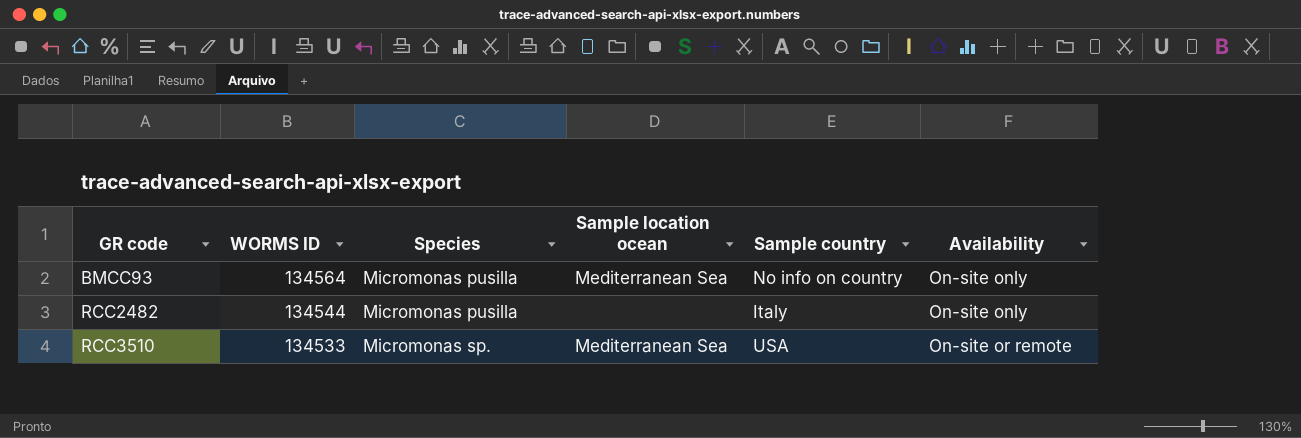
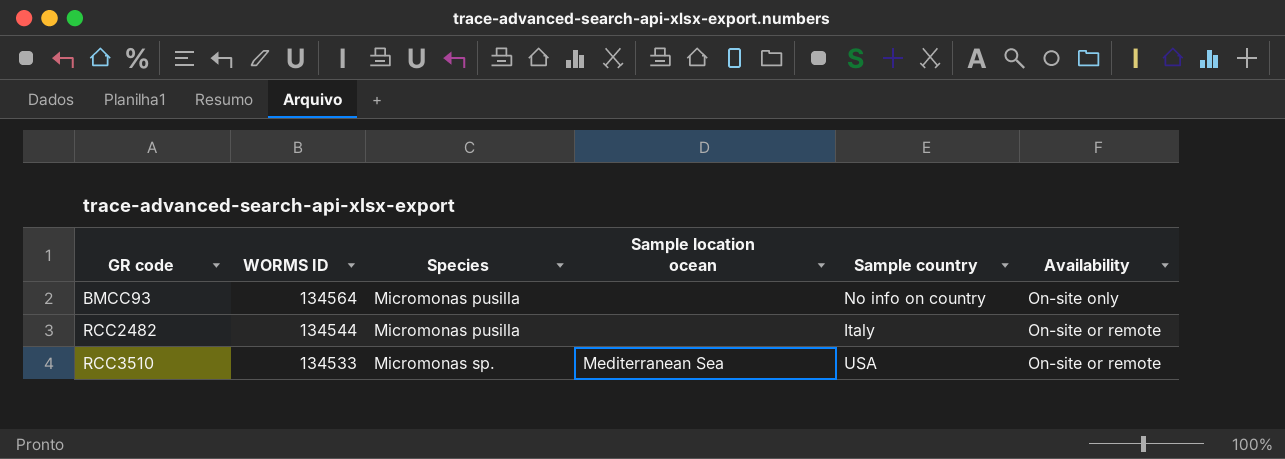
BMCC93 | Sample location ocean: Mediterranean Sea -> none
RCC2482 | Availability: On-site only -> On-site or remote

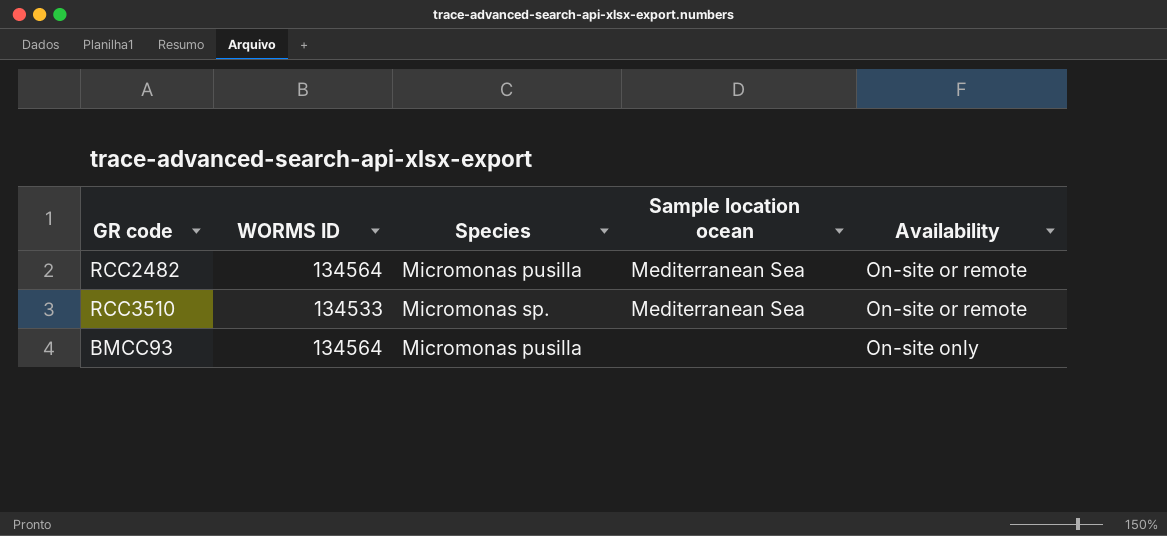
row order: GR code ascending -> Availability descending
column Sample country | position: 5 -> none
RCC2482 | WORMS ID: 134544 -> 134564
RCC2482 | Sample location ocean: none -> Mediterranean Sea

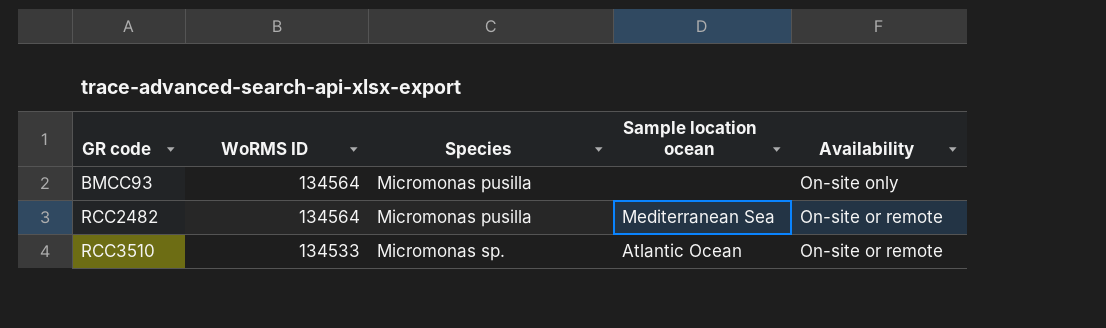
row order: Availability descending -> GR code ascending
column name: WORMS ID -> WoRMS ID
RCC3510 | Sample location ocean: Mediterranean Sea -> Atlantic Ocean

